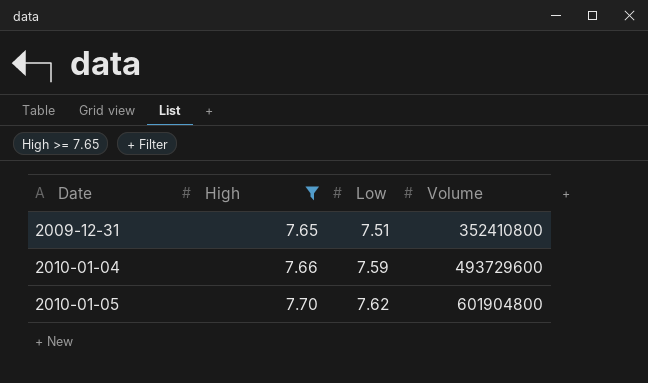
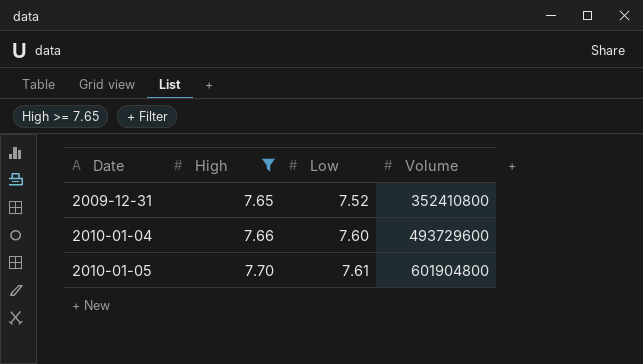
2009-12-31 | Low: 7.51 -> 7.52
2010-01-04 | Low: 7.59 -> 7.60
2010-01-05 | Low: 7.62 -> 7.61

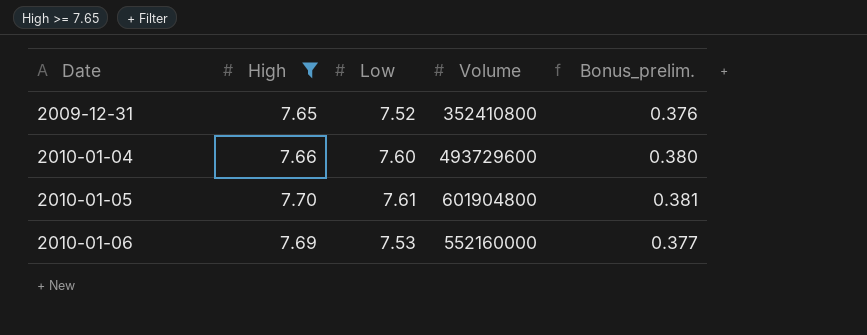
column Bonus_prelim. | formula: none -> [Low] * 0.05
row 2010-01-06: none -> 7.69 | 7.53 | 552160000 | 0.377

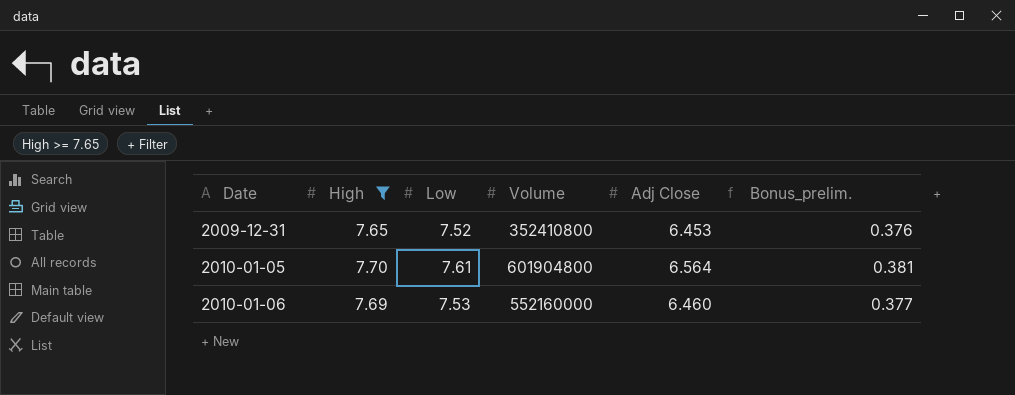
column Adj Close | position: none -> 5
row 2010-01-04: 7.66 | 7.60 | 493729600 | 0.380 -> none

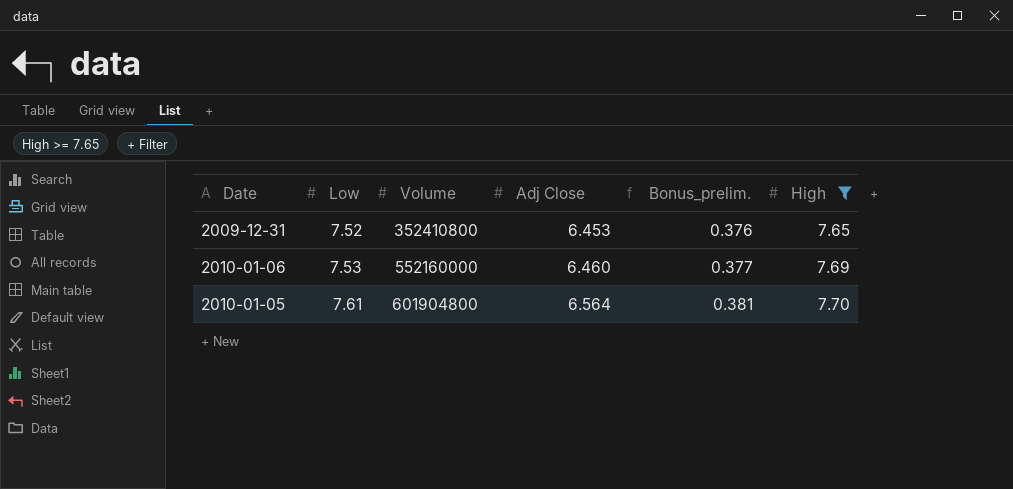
row order: Date ascending -> Low ascending
column High | position: 2 -> 6

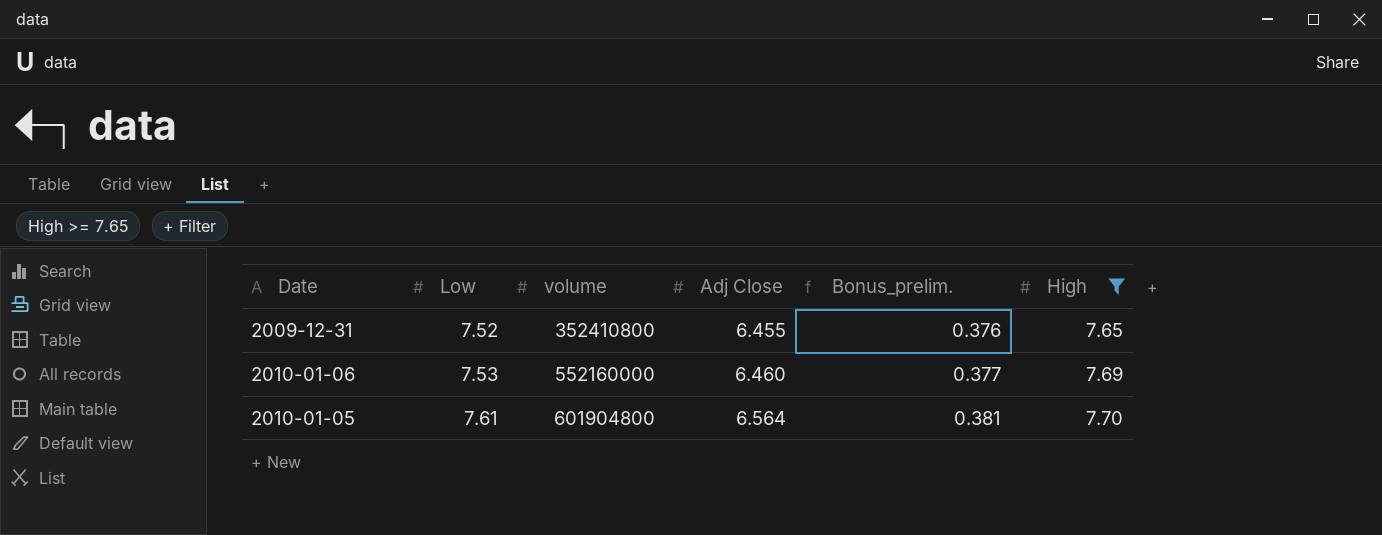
column name: Volume -> volume
2009-12-31 | Adj Close: 6.453 -> 6.455

